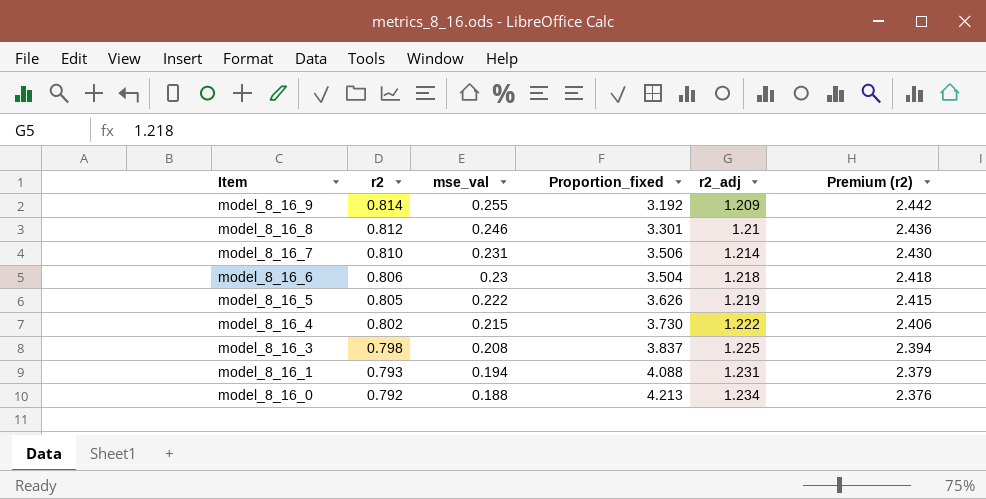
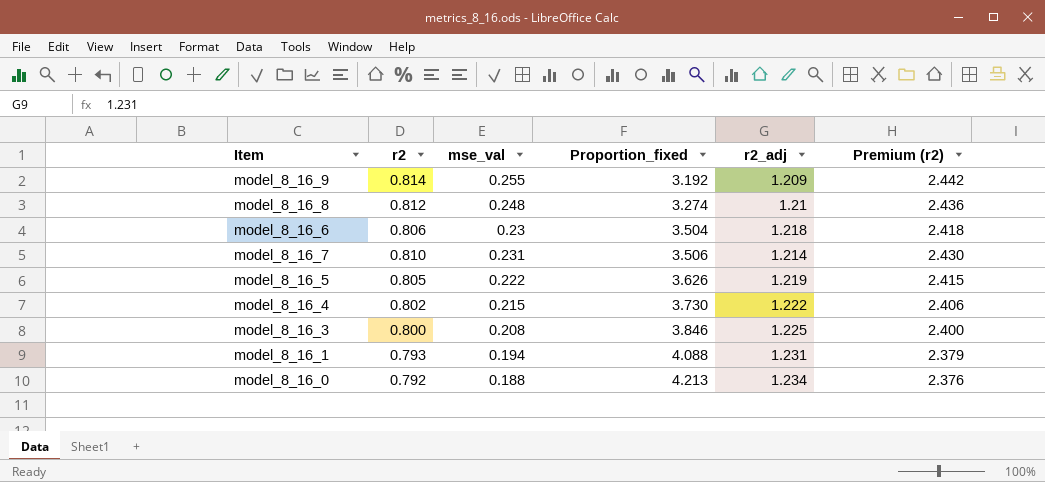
row order: Item descending -> Proportion_fixed ascending
model_8_16_8 | mse_val: 0.246 -> 0.248
model_8_16_8 | Proportion_fixed: 3.301 -> 3.274
model_8_16_3 | r2: 0.798 -> 0.800
model_8_16_3 | Proportion_fixed: 3.837 -> 3.846
model_8_16_3 | Premium (r2): 2.394 -> 2.400

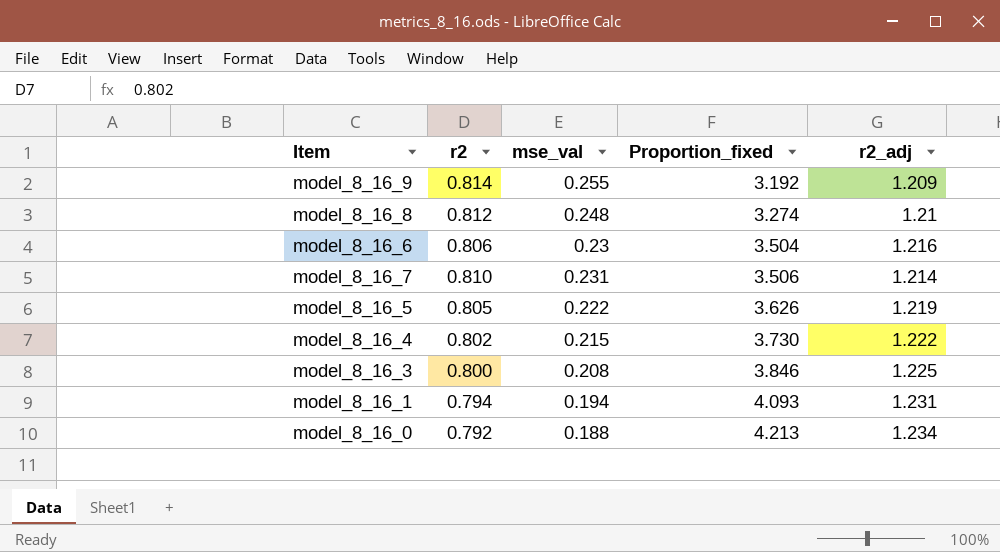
column Premium (r2) | formula: [r2] * 3 -> none
model_8_16_6 | r2_adj: 1.218 -> 1.216
model_8_16_1 | r2: 0.793 -> 0.794
model_8_16_1 | Proportion_fixed: 4.088 -> 4.093

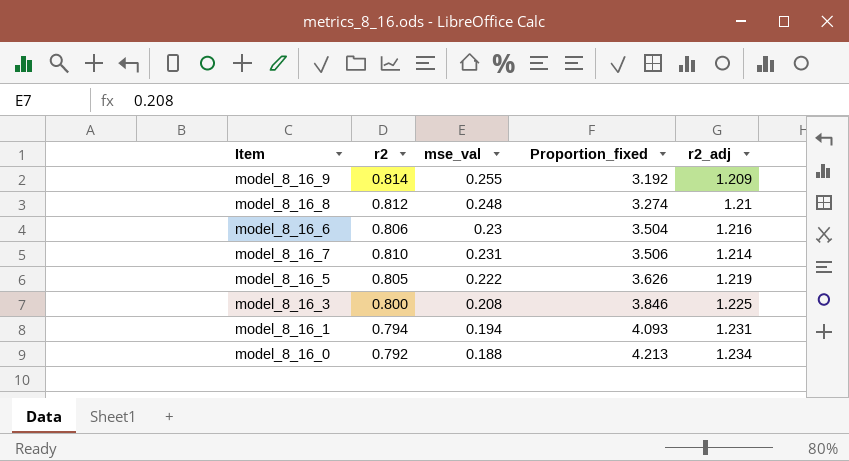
row model_8_16_4: 0.802 | 0.215 | 3.730 | 1.222 -> none

